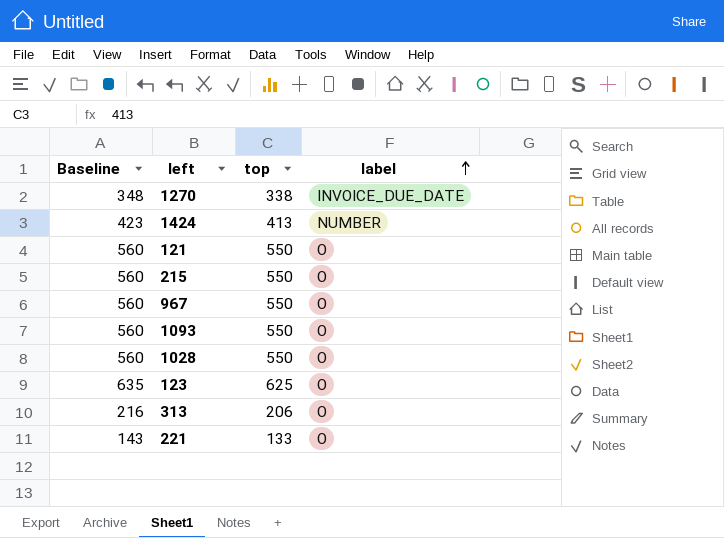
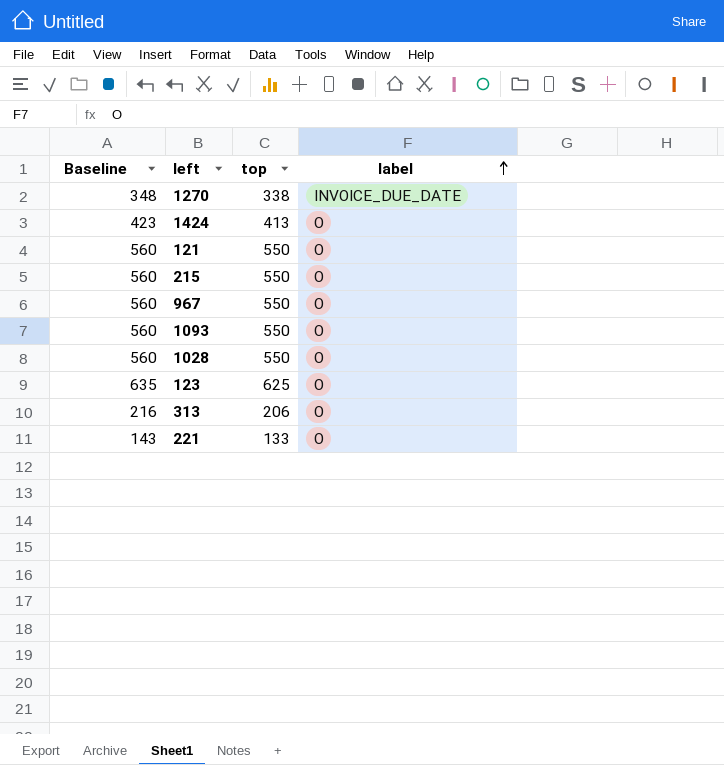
1424 | label: NUMBER -> O

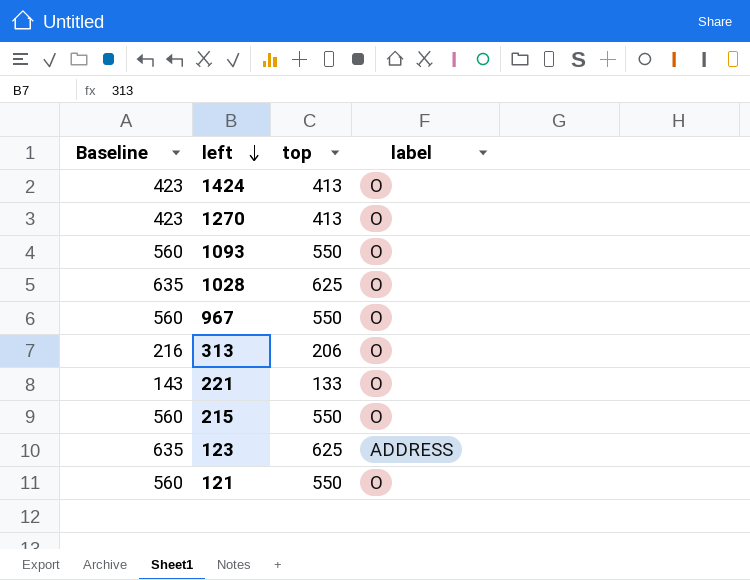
row order: label ascending -> left descending
1270 | Baseline: 348 -> 423
1270 | top: 338 -> 413
1270 | label: INVOICE_DUE_DATE -> O
1028 | Baseline: 560 -> 635
1028 | top: 550 -> 625
123 | label: O -> ADDRESS

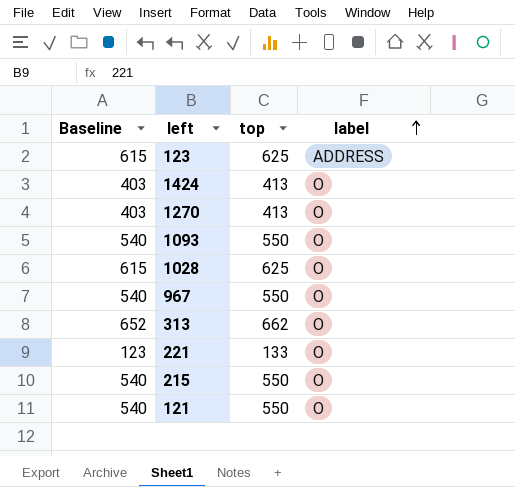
row order: left descending -> label ascending
column Baseline | formula: [top] + 10 -> [top] - 10
313 | top: 206 -> 662

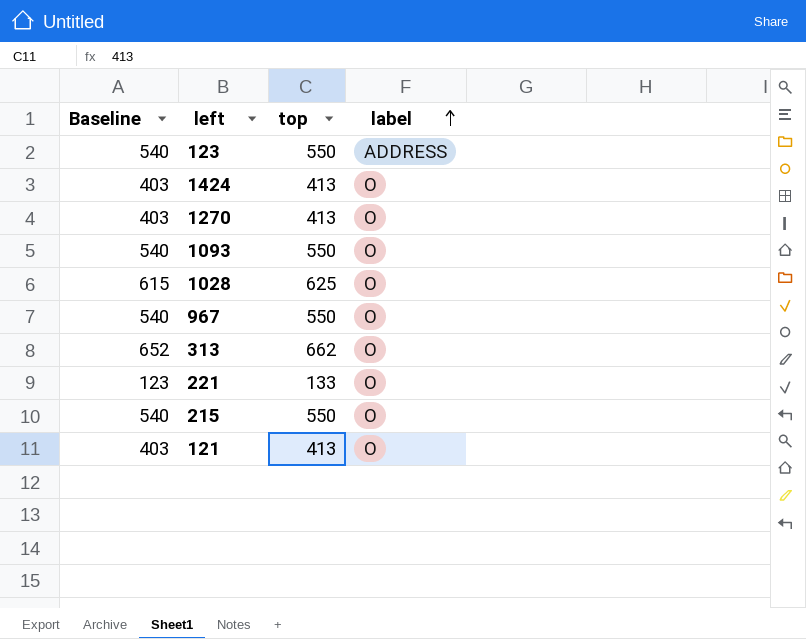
123 | Baseline: 615 -> 540
123 | top: 625 -> 550
121 | Baseline: 540 -> 403
121 | top: 550 -> 413

